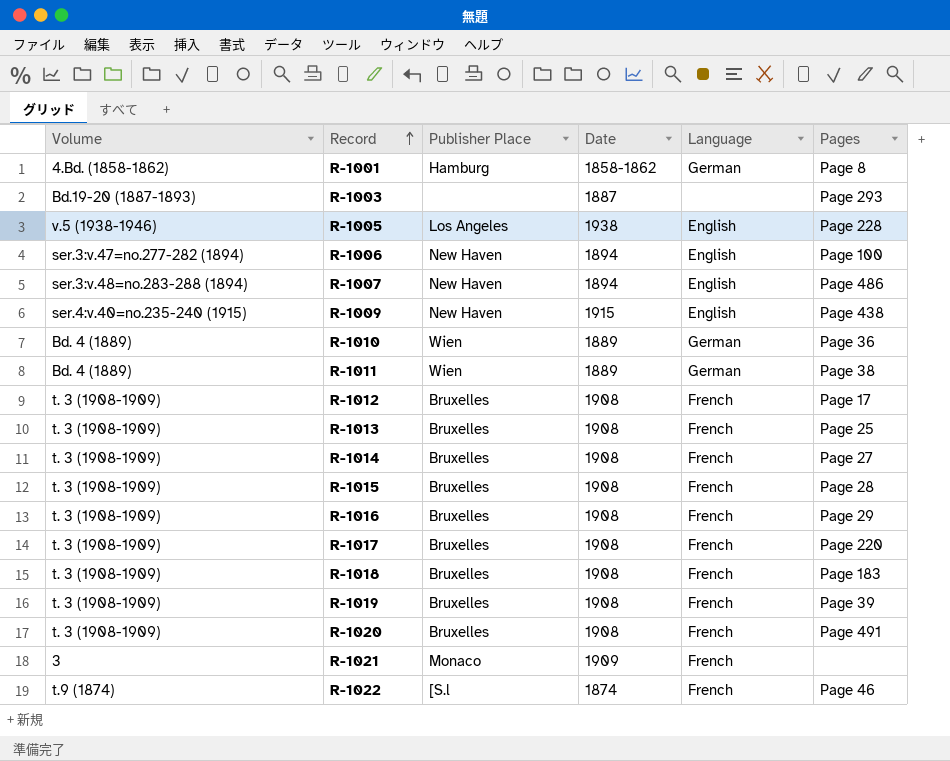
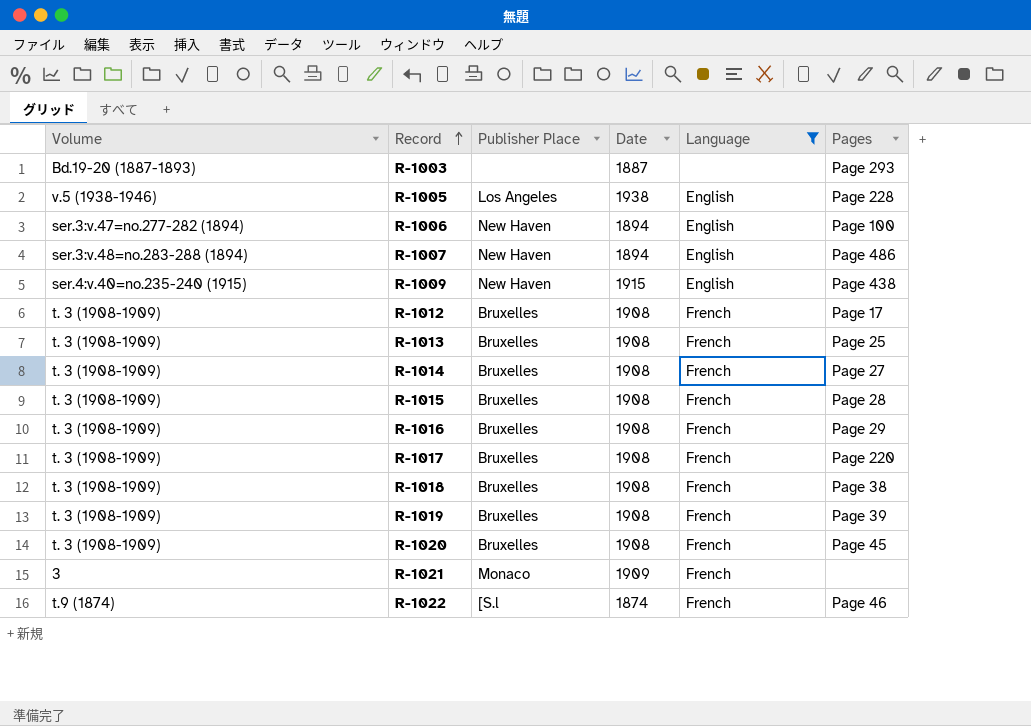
filter: none -> Language != German
R-1018 | Pages: Page 183 -> Page 38
R-1020 | Pages: Page 491 -> Page 45

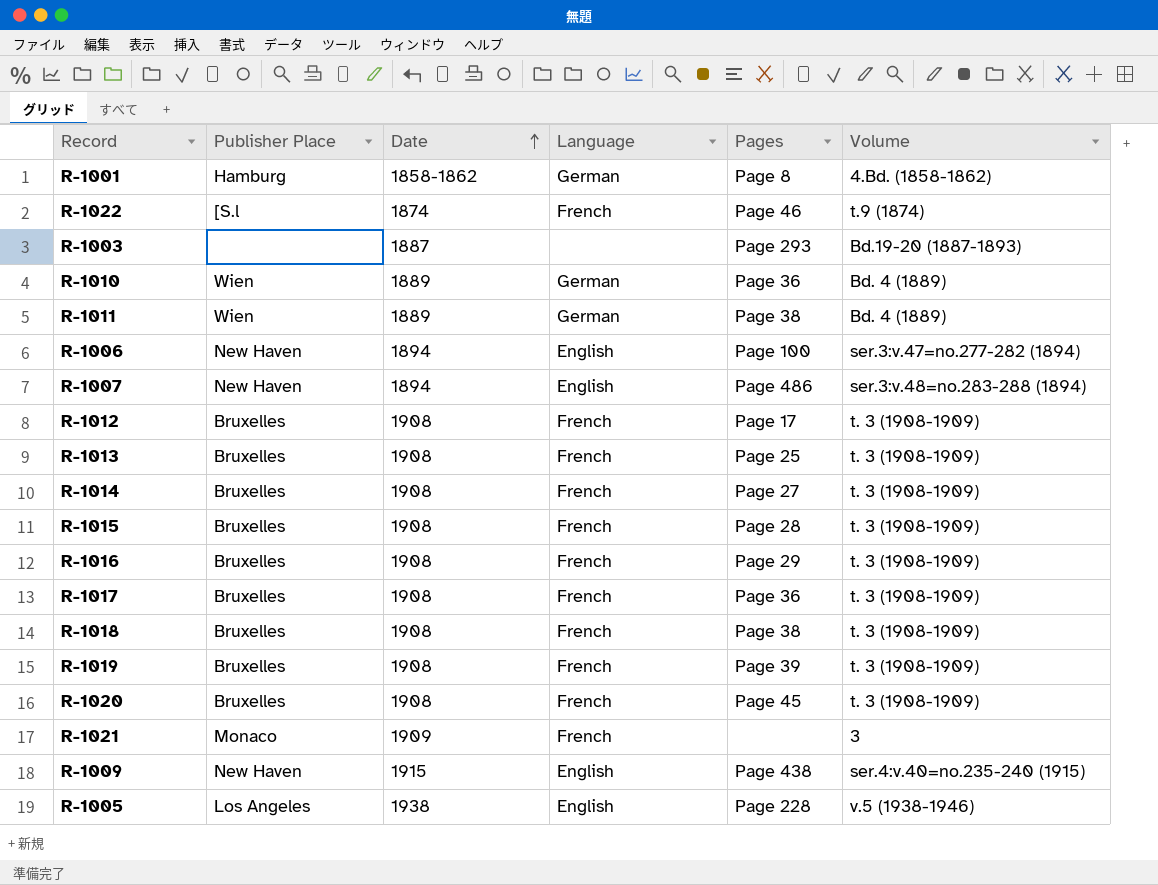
filter: Language != German -> none
row order: Record ascending -> Date ascending
column Volume | position: 1 -> 6
R-1017 | Pages: Page 220 -> Page 36

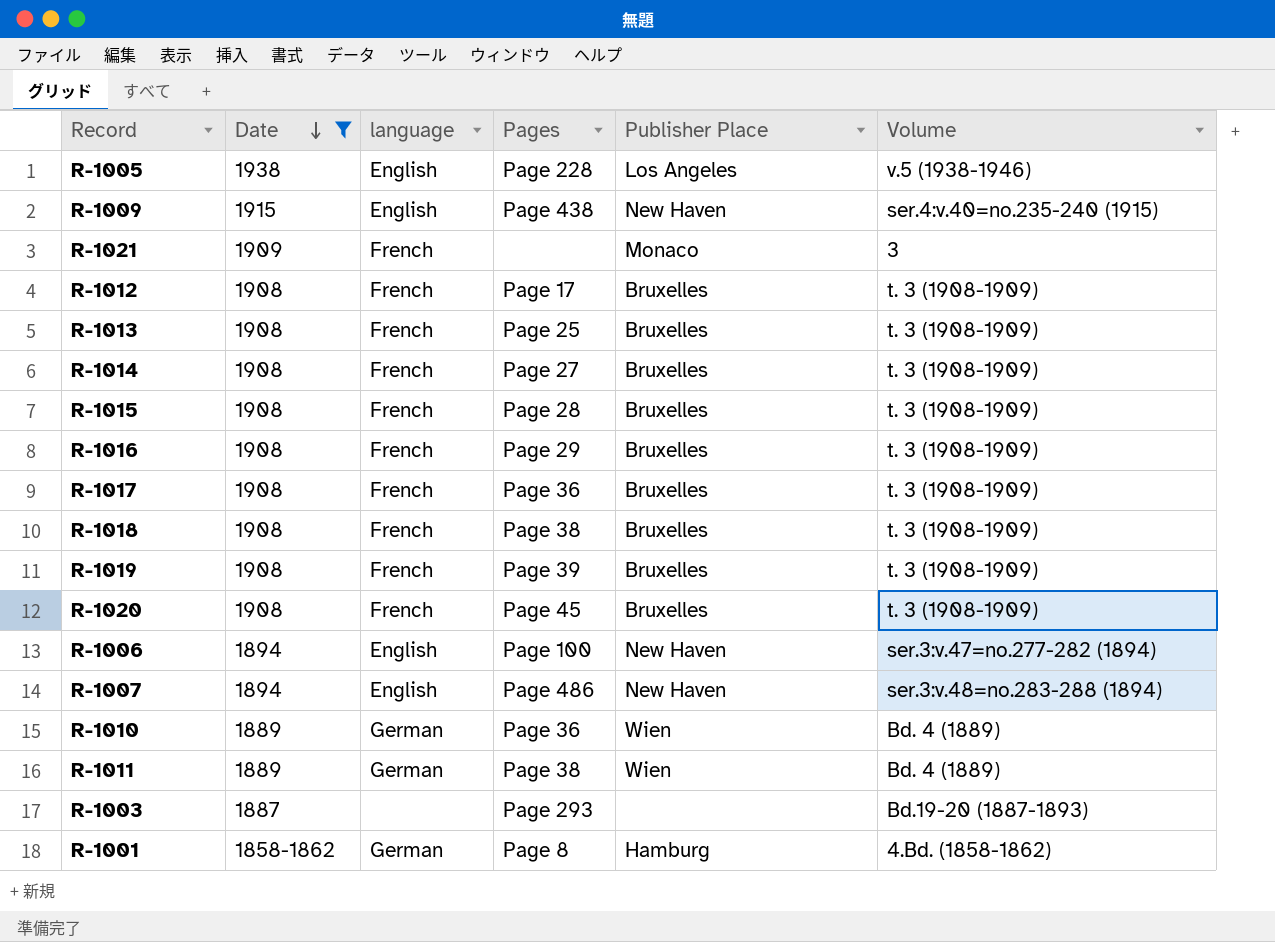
filter: none -> Date != 1874
row order: Date ascending -> Date descending
column name: Language -> language
column Publisher Place | position: 2 -> 5

